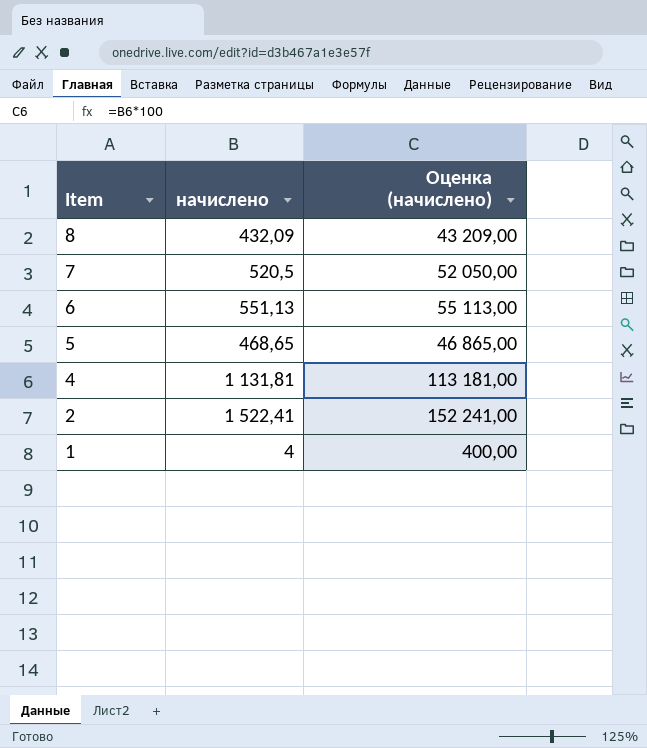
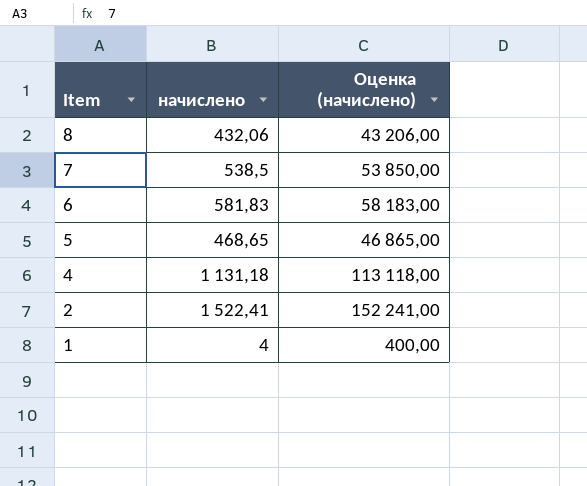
8 | начислено: 432,09 -> 432,06
8 | Оценка (начислено): 43 209,00 -> 43 206,00
7 | начислено: 520,5 -> 538,5
7 | Оценка (начислено): 52 050,00 -> 53 850,00
6 | начислено: 551,13 -> 581,83
6 | Оценка (начислено): 55 113,00 -> 58 183,00
4 | начислено: 1 131,81 -> 1 131,18
4 | Оценка (начислено): 113 181,00 -> 113 118,00

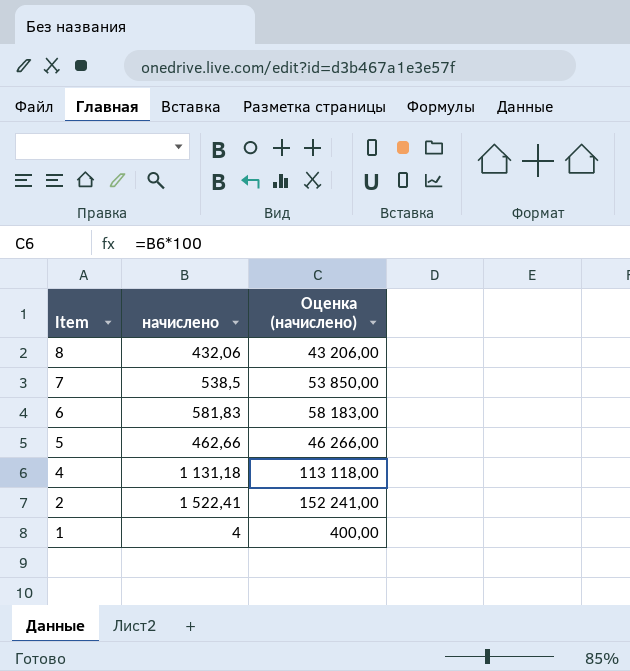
5 | начислено: 468,65 -> 462,66
5 | Оценка (начислено): 46 865,00 -> 46 266,00

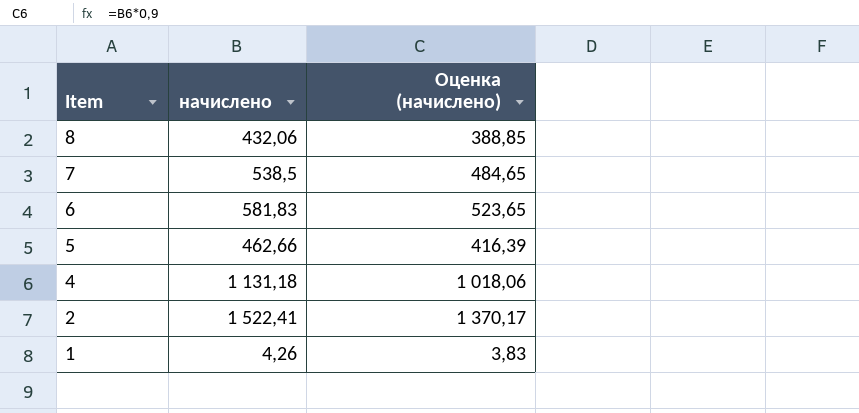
column Оценка (начислено) | formula: [начислено] * 100 -> [начислено] * 0,9
1 | начислено: 4 -> 4,26

